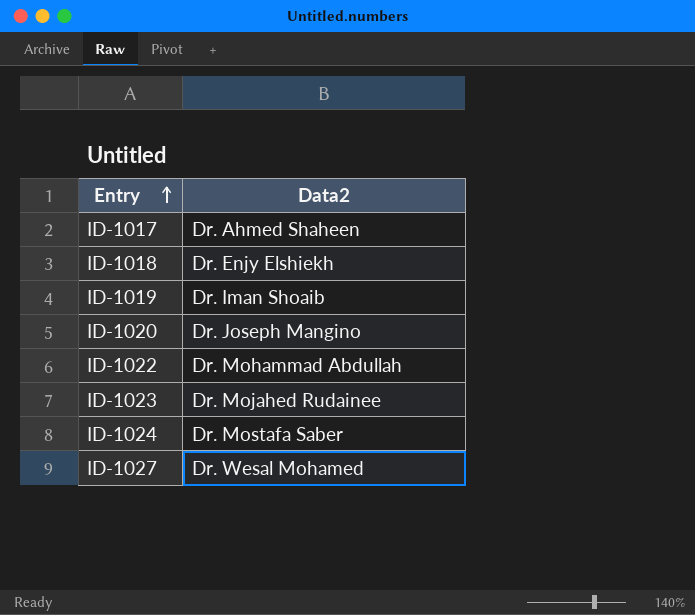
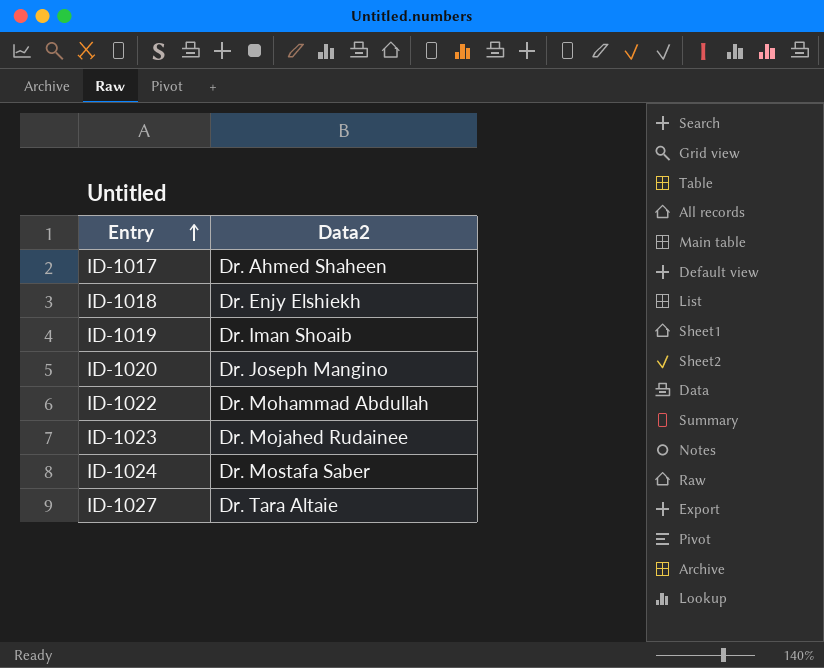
ID-1027 | Data2: Dr. Wesal Mohamed -> Dr. Tara Altaie

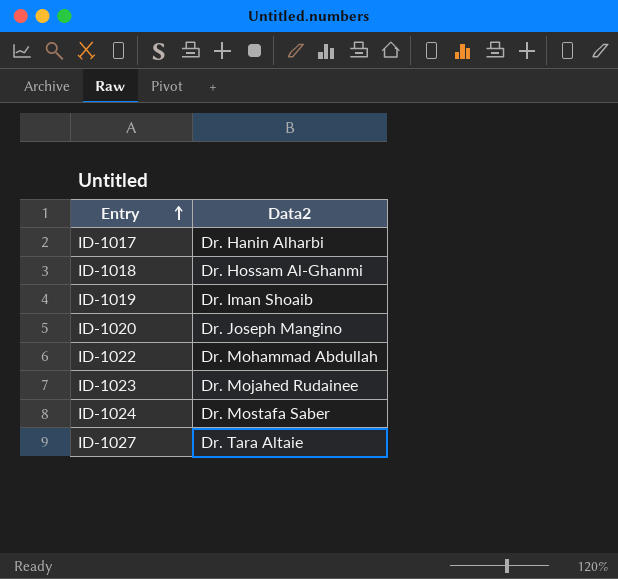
ID-1017 | Data2: Dr. Ahmed Shaheen -> Dr. Hanin Alharbi
ID-1018 | Data2: Dr. Enjy Elshiekh -> Dr. Hossam Al-Ghanmi

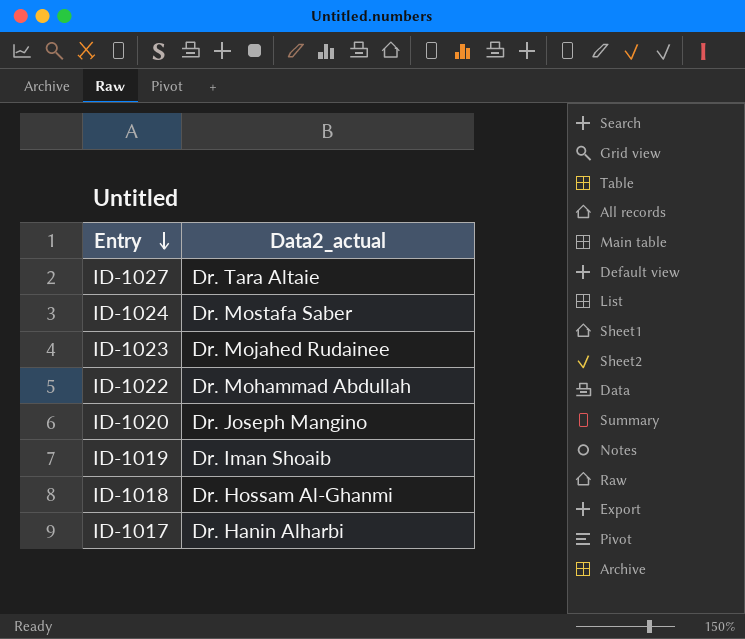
row order: Entry ascending -> Entry descending
column name: Data2 -> Data2_actual

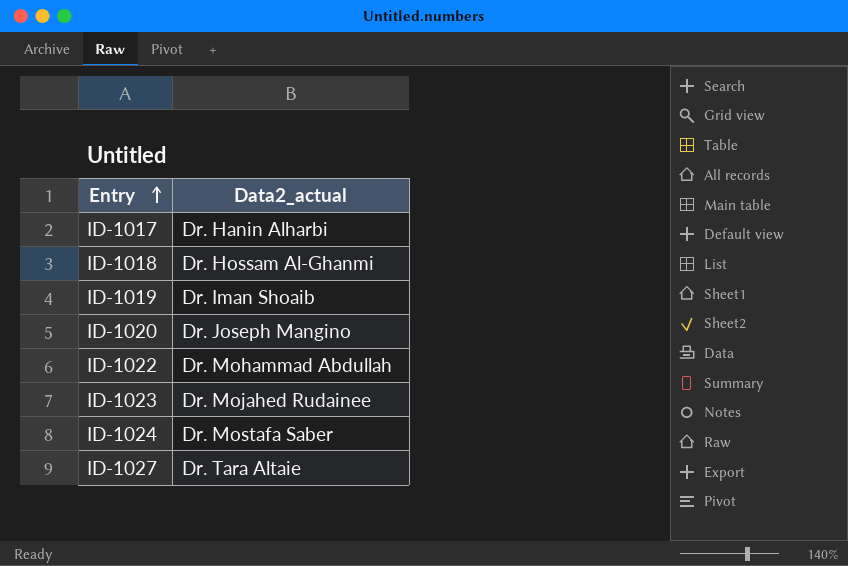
row order: Entry descending -> Entry ascending

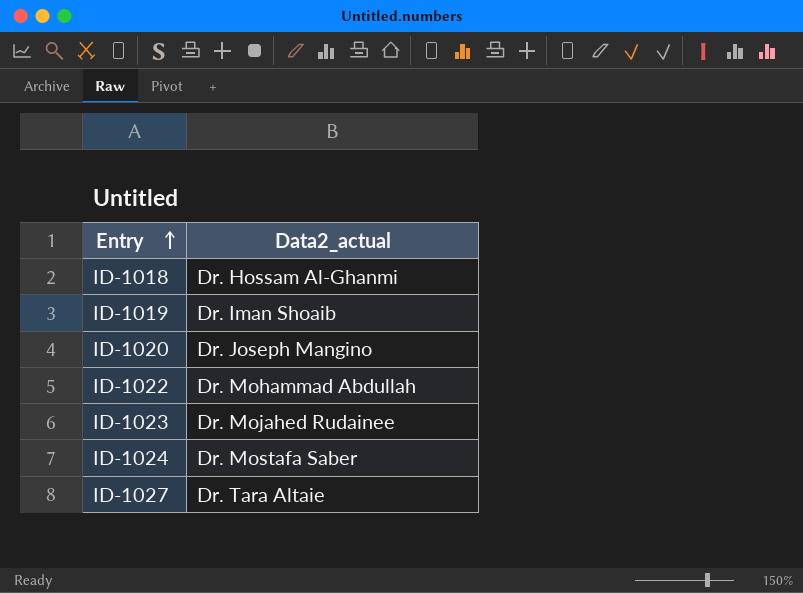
row ID-1017: Dr. Hanin Alharbi -> none

